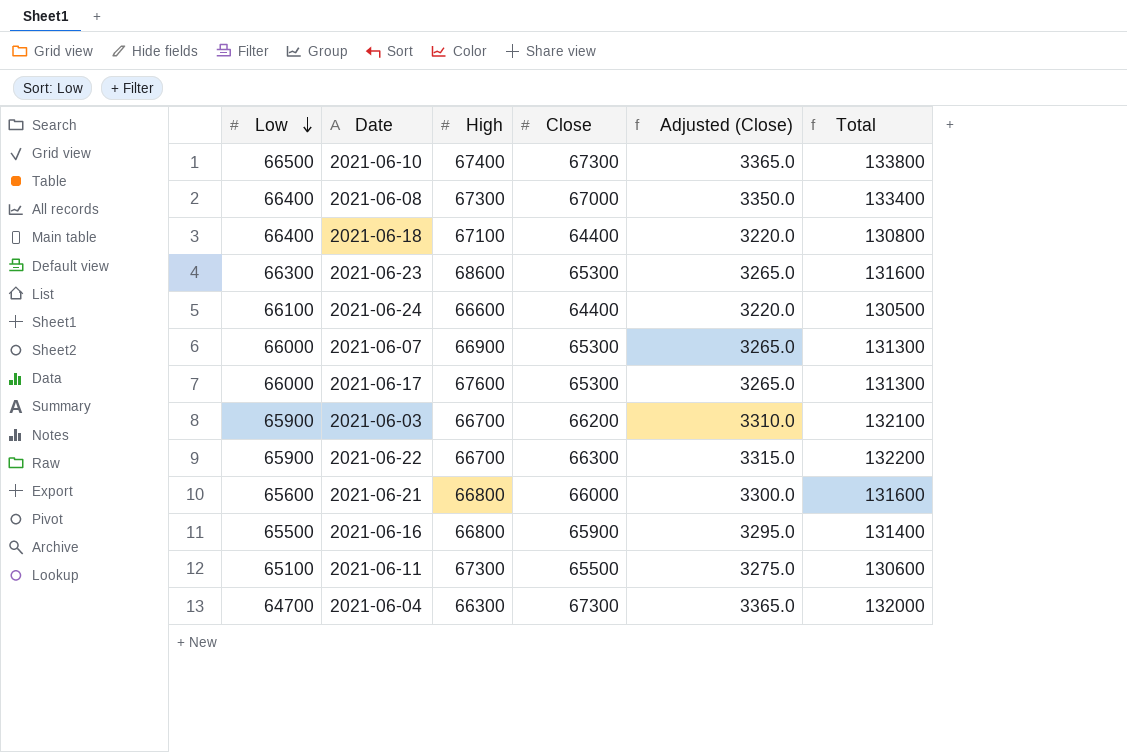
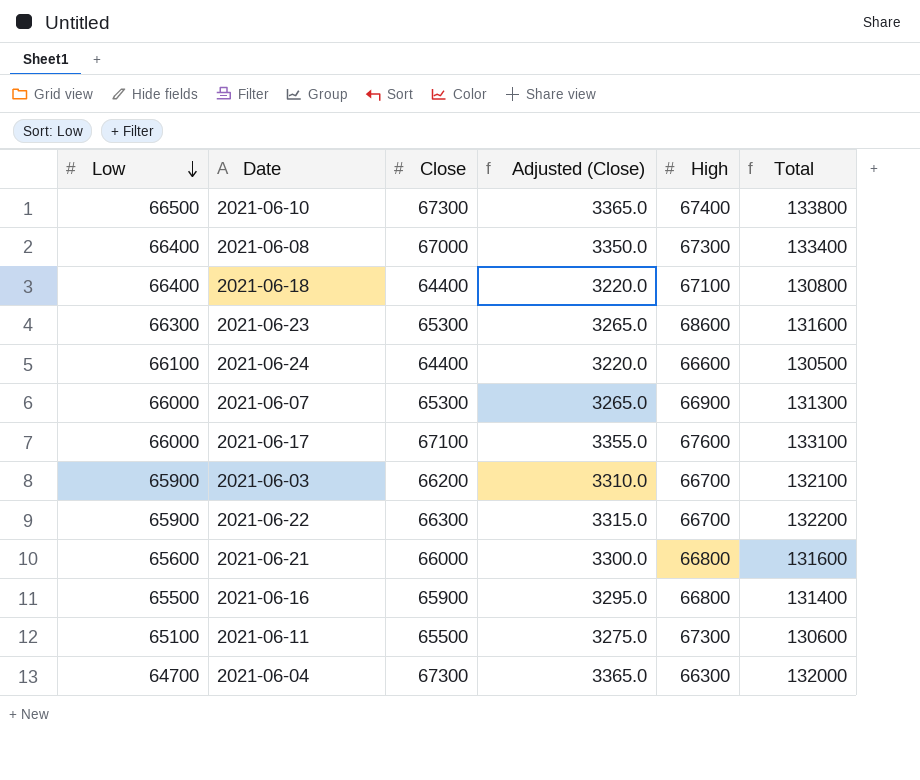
column High | position: 3 -> 5
2021-06-17 | Close: 65300 -> 67100
2021-06-17 | Adjusted (Close): 3265.0 -> 3355.0
2021-06-17 | Total: 131300 -> 133100

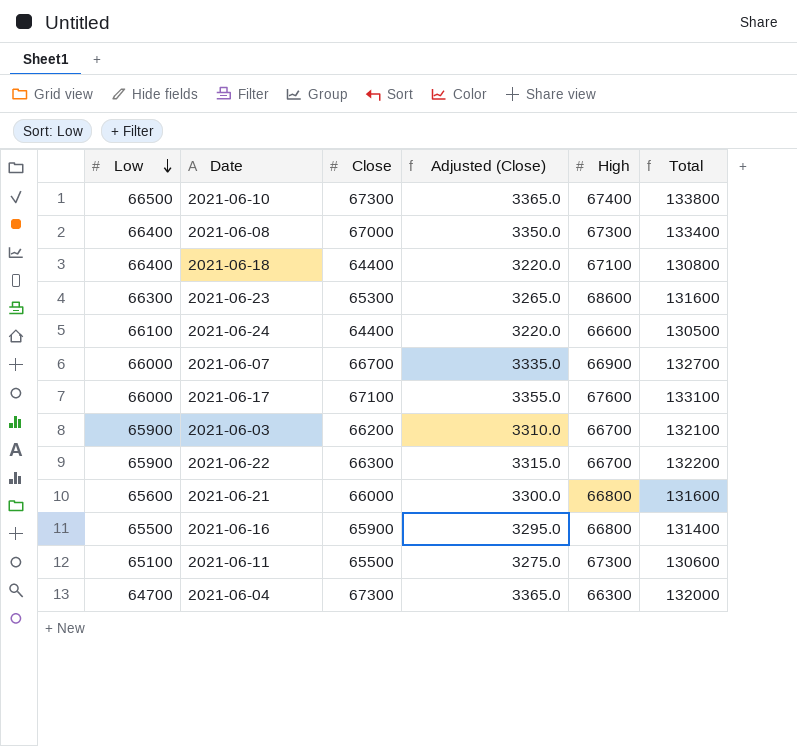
2021-06-07 | Close: 65300 -> 66700
2021-06-07 | Adjusted (Close): 3265.0 -> 3335.0
2021-06-07 | Total: 131300 -> 132700

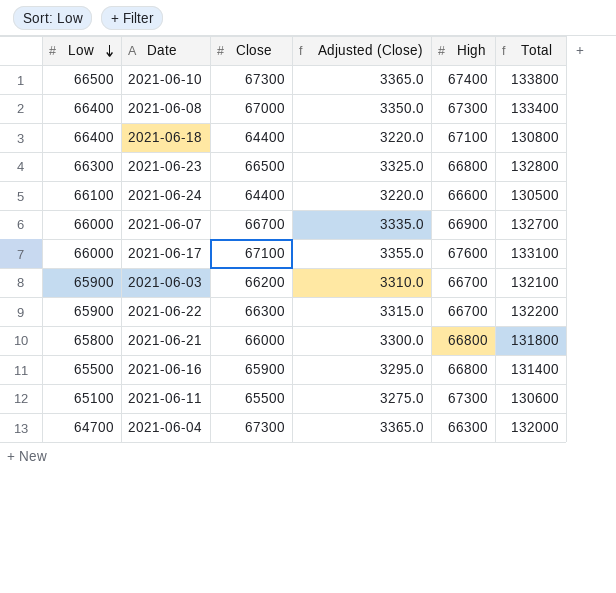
2021-06-23 | Close: 65300 -> 66500
2021-06-23 | Adjusted (Close): 3265.0 -> 3325.0
2021-06-23 | High: 68600 -> 66800
2021-06-23 | Total: 131600 -> 132800
2021-06-21 | Low: 65600 -> 65800
2021-06-21 | Total: 131600 -> 131800

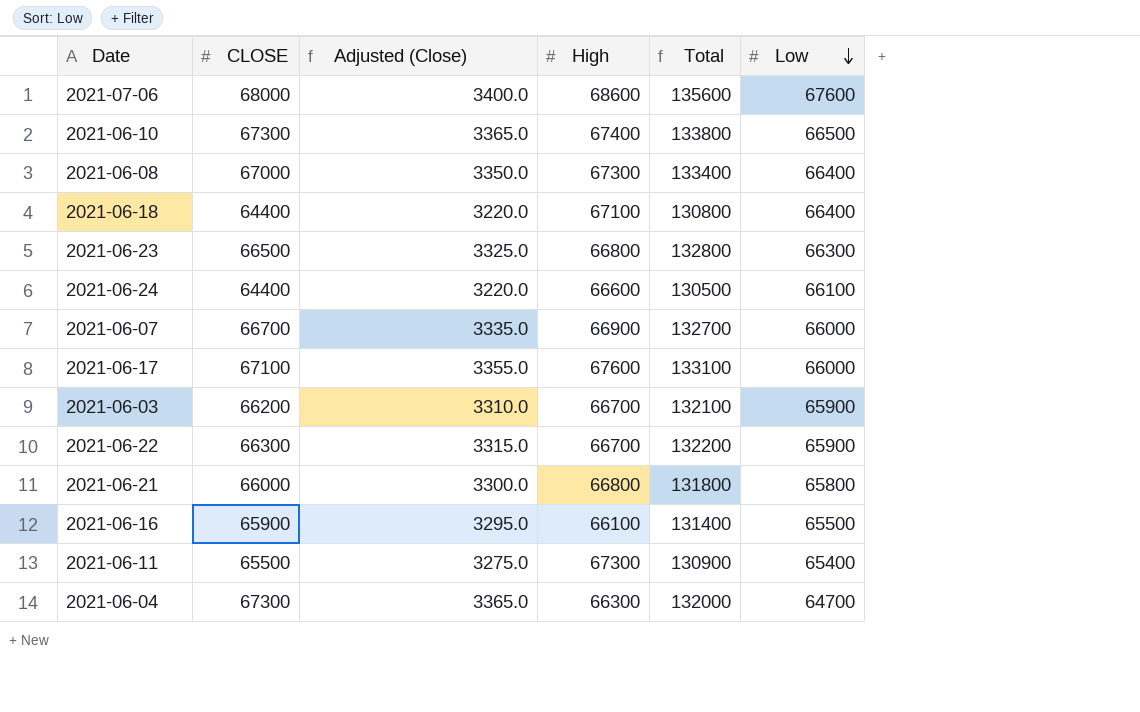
column name: Close -> CLOSE
column Low | position: 1 -> 6
row 2021-07-06: none -> 68000 | 3400.0 | 68600 | 135600 | 67600
2021-06-16 | High: 66800 -> 66100
2021-06-11 | Total: 130600 -> 130900
2021-06-11 | Low: 65100 -> 65400

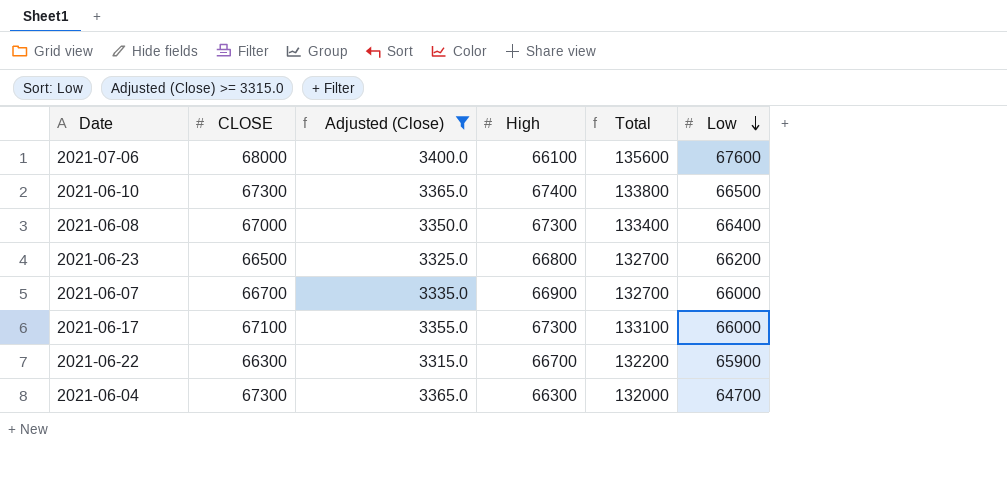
filter: none -> Adjusted (Close) >= 3315.0
2021-07-06 | High: 68600 -> 66100
2021-06-23 | Total: 132800 -> 132700
2021-06-23 | Low: 66300 -> 66200
2021-06-17 | High: 67600 -> 67300

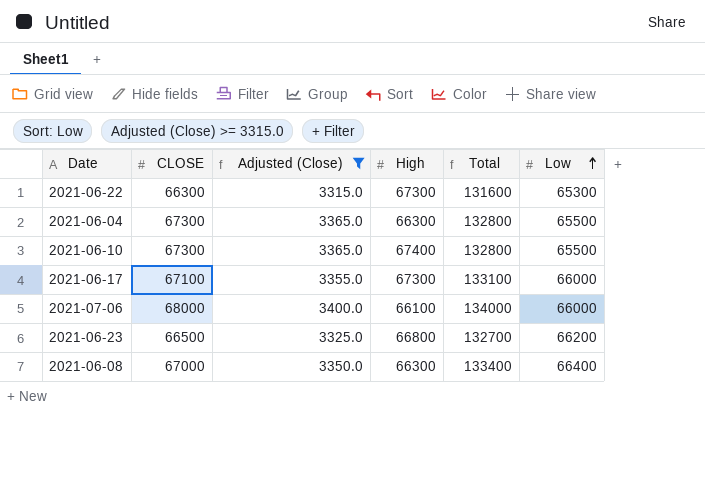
row order: Low descending -> Low ascending
row 2021-06-07: 66700 | 3335.0 | 66900 | 132700 | 66000 -> none
2021-06-22 | High: 66700 -> 67300
2021-06-22 | Total: 132200 -> 131600
2021-06-22 | Low: 65900 -> 65300
2021-06-04 | Total: 132000 -> 132800
2021-06-04 | Low: 64700 -> 65500
2021-06-10 | Total: 133800 -> 132800
2021-06-10 | Low: 66500 -> 65500
2021-07-06 | Total: 135600 -> 134000
2021-07-06 | Low: 67600 -> 66000
2021-06-08 | High: 67300 -> 66300

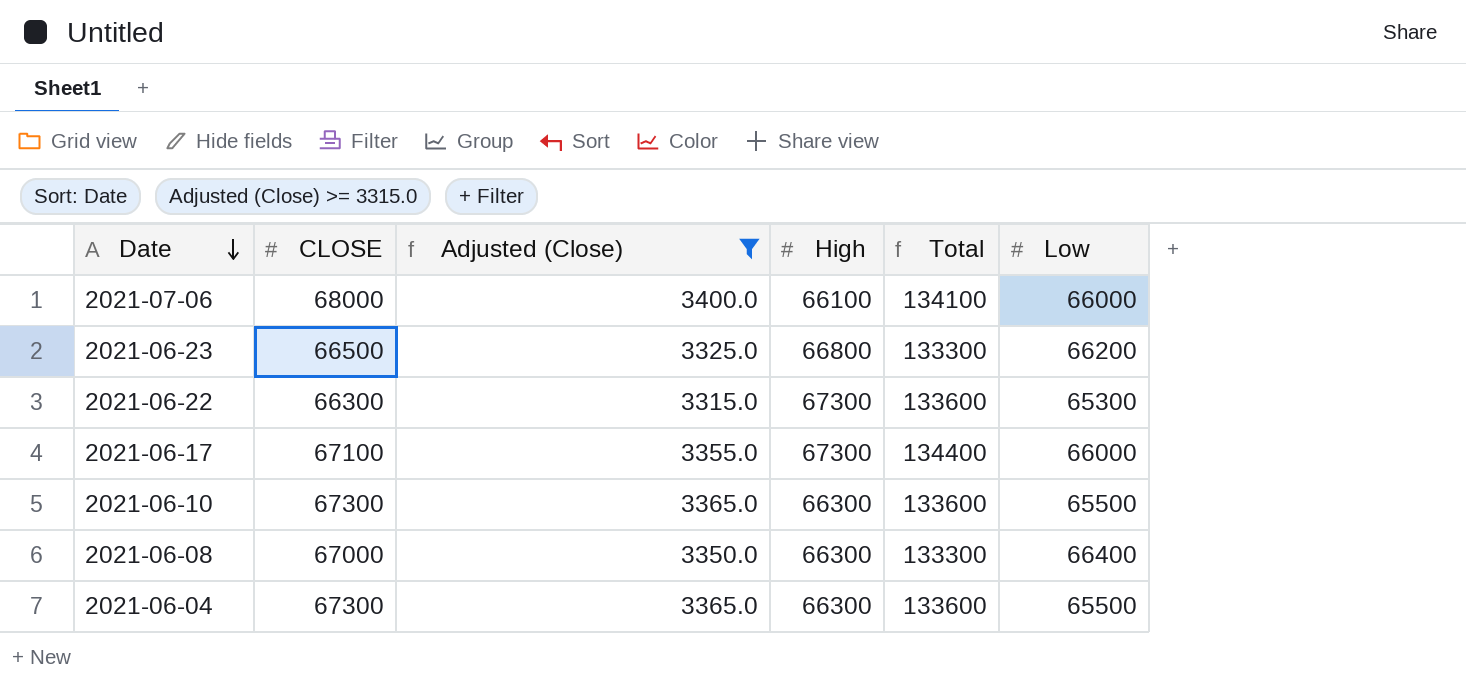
row order: Low ascending -> Date descending
column Total | formula: [CLOSE] + [Low] -> [CLOSE] + [High]
2021-06-10 | High: 67400 -> 66300

